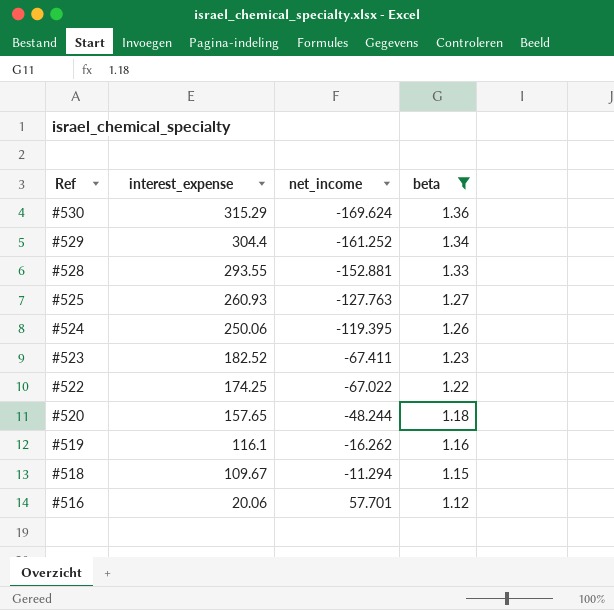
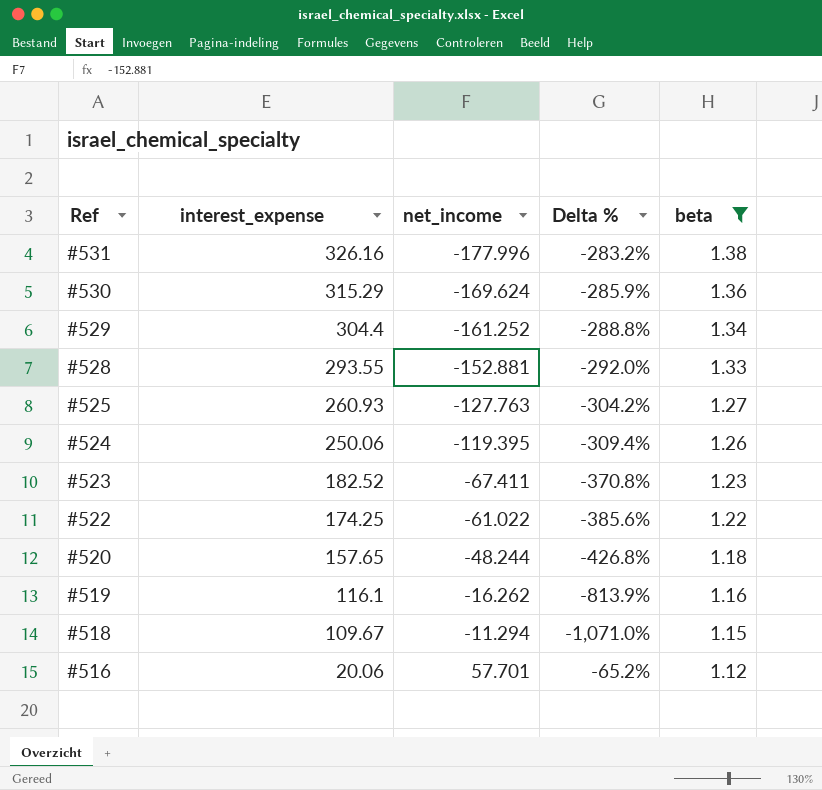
column Delta % | formula: none -> ([interest_expense] - [net_income]) / [net_income]
row #531: none -> 326.16 | -177.996 | -283.2% | 1.38
#522 | net_income: -67.022 -> -61.022

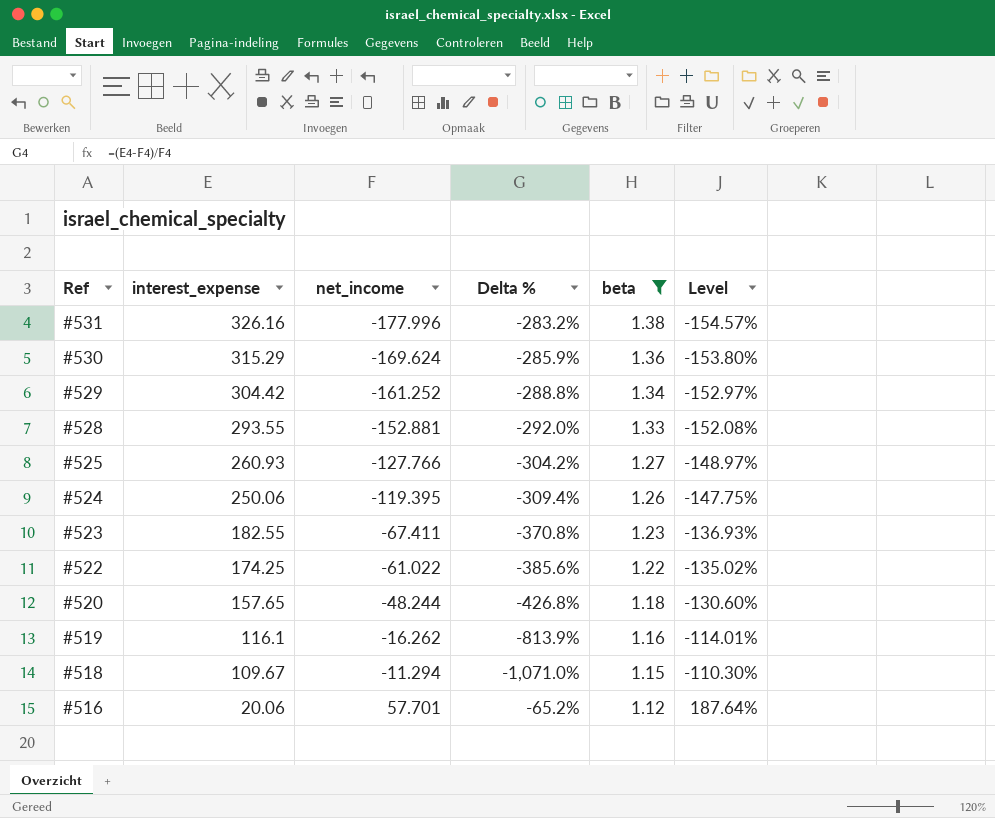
column Level | formula: none -> ([net_income] - [interest_expense]) / [interest_expense]
#529 | interest_expense: 304.4 -> 304.42
#525 | net_income: -127.763 -> -127.766
#523 | interest_expense: 182.52 -> 182.55

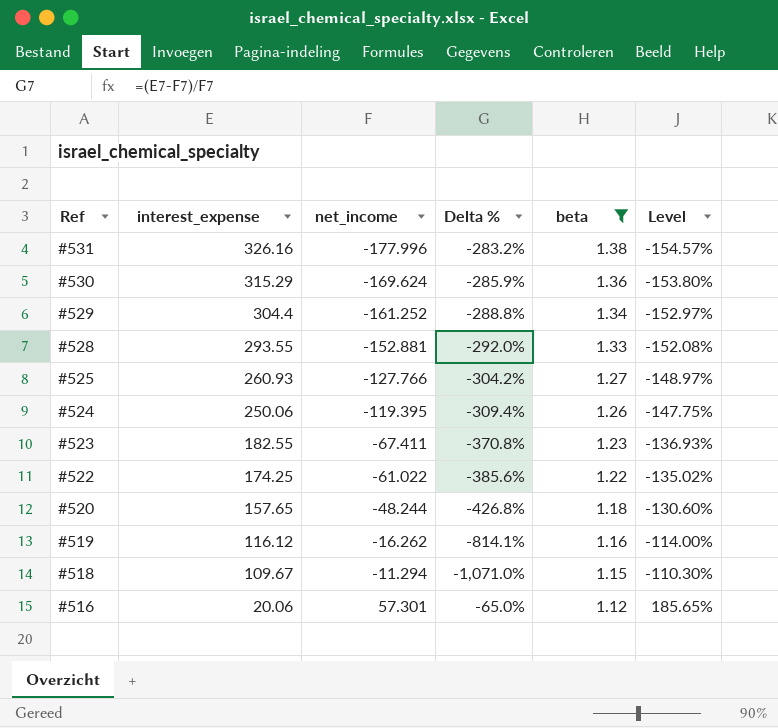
#529 | interest_expense: 304.42 -> 304.4
#519 | interest_expense: 116.1 -> 116.12
#519 | Delta %: -813.9% -> -814.1%
#519 | Level: -114.01% -> -114.00%
#516 | net_income: 57.701 -> 57.301
#516 | Delta %: -65.2% -> -65.0%
#516 | Level: 187.64% -> 185.65%

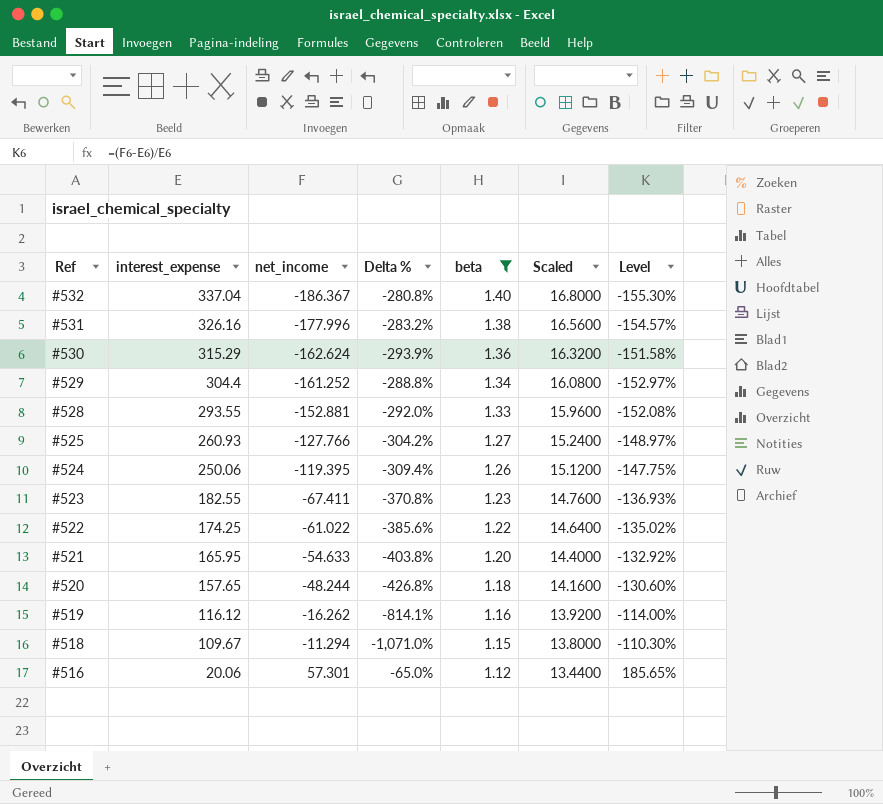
column Scaled | formula: none -> [beta] * 12
row #532: none -> 337.04 | -186.367 | -280.8% | 1.40 | 16.8000 | -155.30%
#530 | net_income: -169.624 -> -162.624
#530 | Delta %: -285.9% -> -293.9%
#530 | Level: -153.80% -> -151.58%
row #521: none -> 165.95 | -54.633 | -403.8% | 1.20 | 14.4000 | -132.92%

